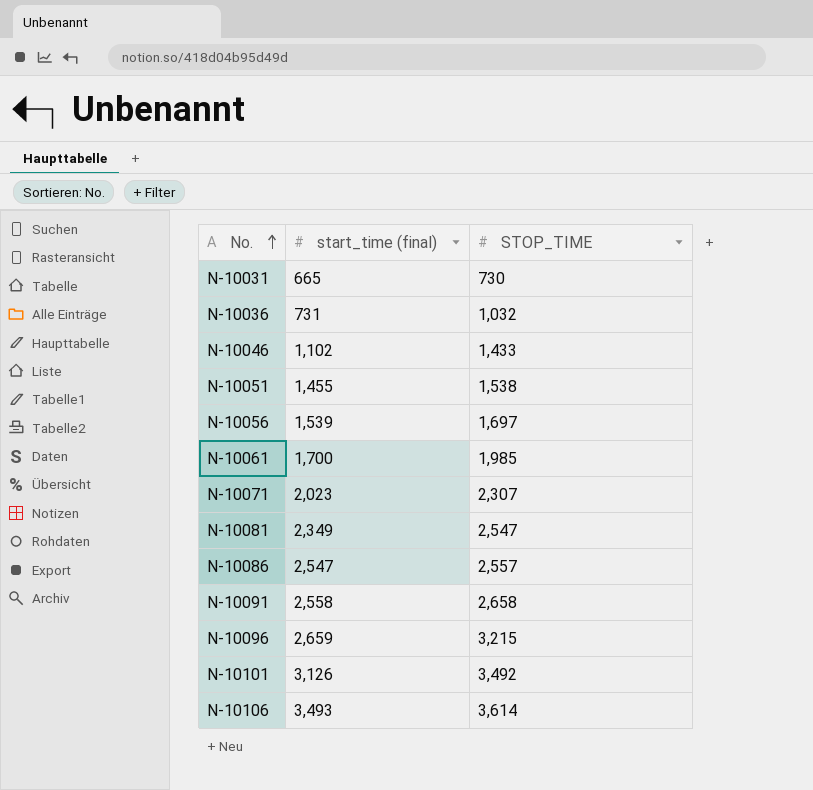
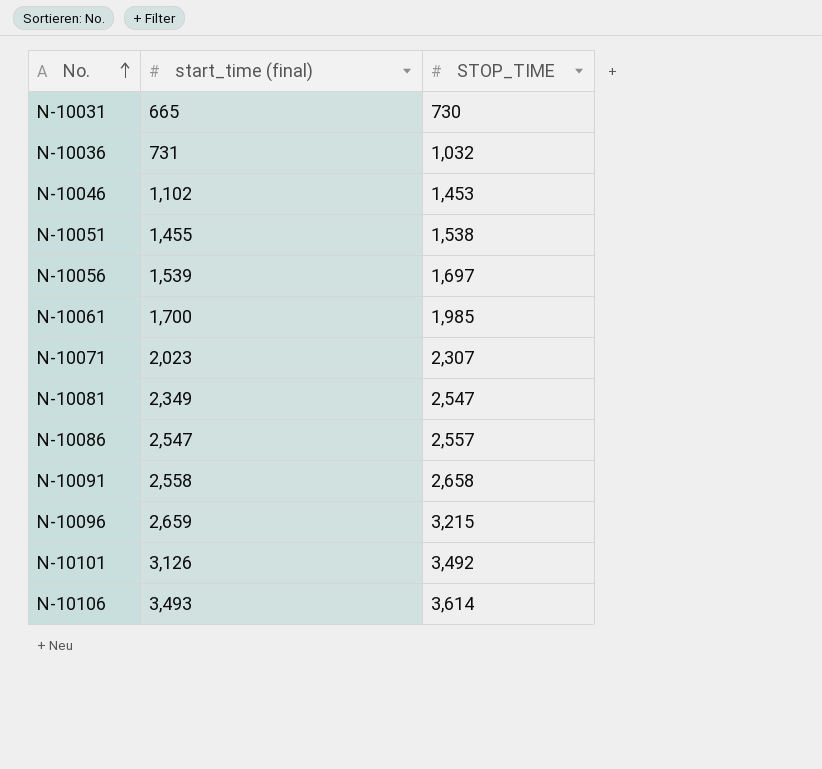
N-10046 | STOP_TIME: 1,433 -> 1,453

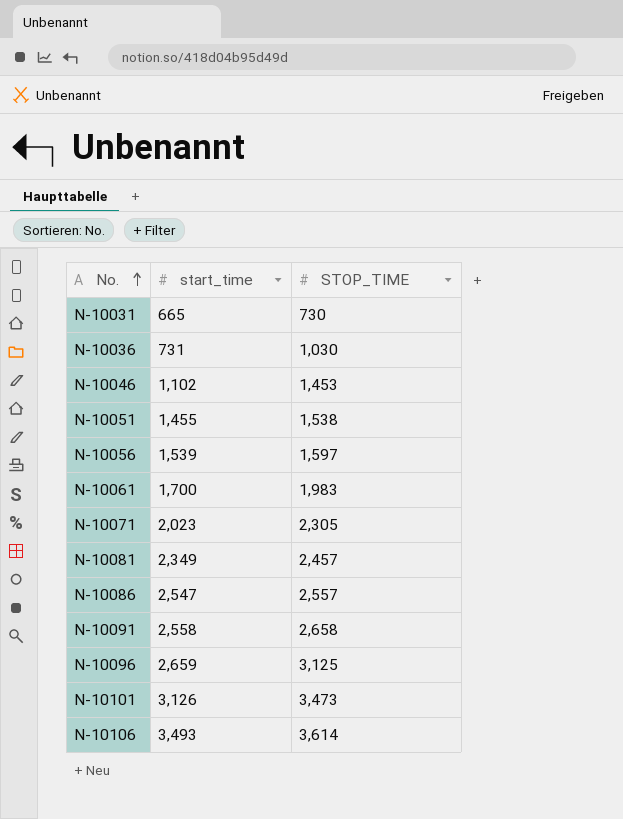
column name: start_time (final) -> start_time
N-10036 | STOP_TIME: 1,032 -> 1,030
N-10056 | STOP_TIME: 1,697 -> 1,597
N-10061 | STOP_TIME: 1,985 -> 1,983
N-10071 | STOP_TIME: 2,307 -> 2,305
N-10081 | STOP_TIME: 2,547 -> 2,457
N-10096 | STOP_TIME: 3,215 -> 3,125
N-10101 | STOP_TIME: 3,492 -> 3,473

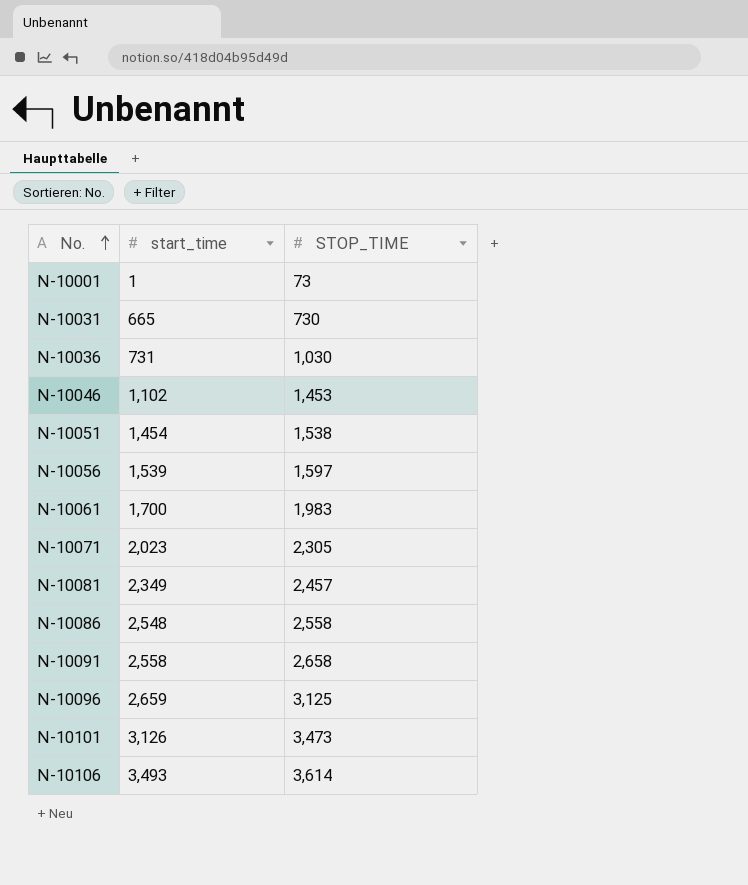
row N-10001: none -> 1 | 73
N-10051 | start_time: 1,455 -> 1,454
N-10086 | start_time: 2,547 -> 2,548
N-10086 | STOP_TIME: 2,557 -> 2,558

